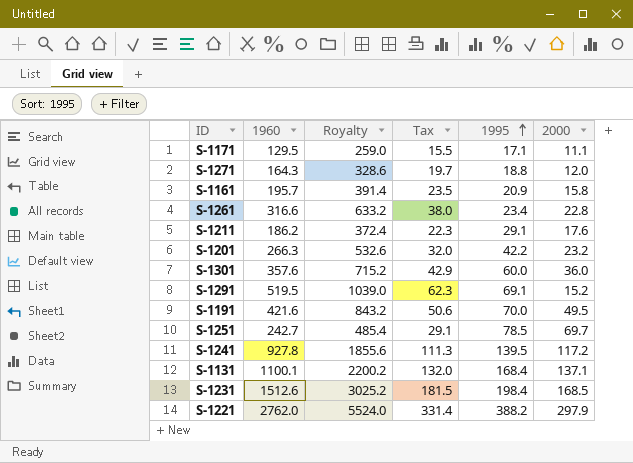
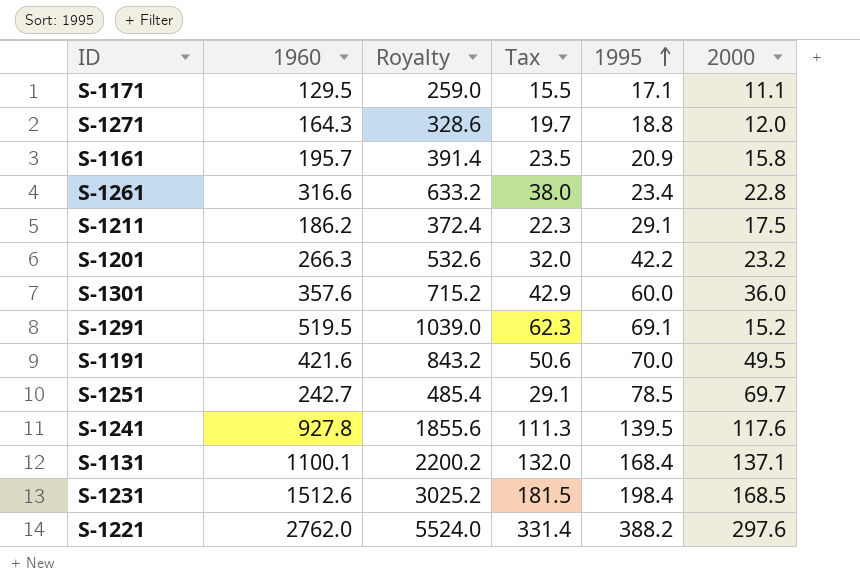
S-1211 | 2000: 17.6 -> 17.5
S-1241 | 2000: 117.2 -> 117.6
S-1221 | 2000: 297.9 -> 297.6

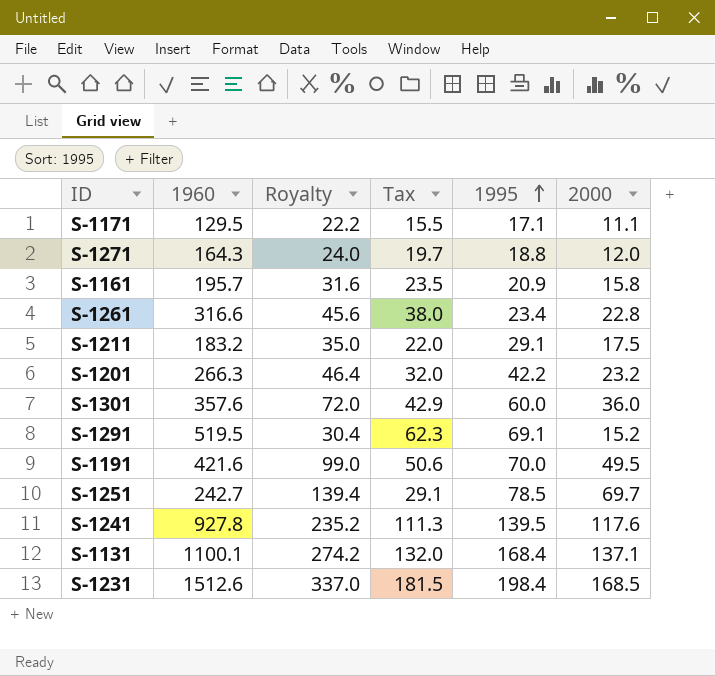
column Royalty | formula: [1960] * 2 -> [2000] * 2
row S-1221: 2762.0 | 5524.0 | 331.4 | 388.2 | 297.6 -> none
S-1211 | 1960: 186.2 -> 183.2
S-1211 | Tax: 22.3 -> 22.0

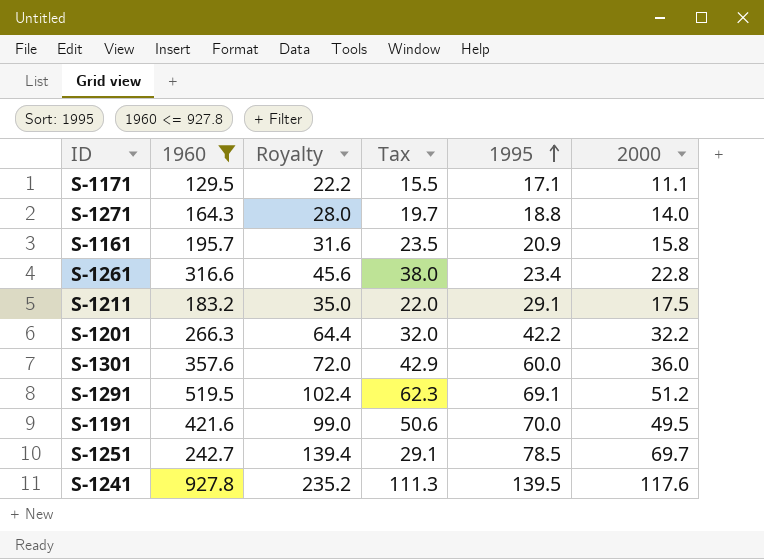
filter: none -> 1960 <= 927.8
S-1271 | Royalty: 24.0 -> 28.0
S-1271 | 2000: 12.0 -> 14.0
S-1201 | Royalty: 46.4 -> 64.4
S-1201 | 2000: 23.2 -> 32.2
S-1291 | Royalty: 30.4 -> 102.4
S-1291 | 2000: 15.2 -> 51.2

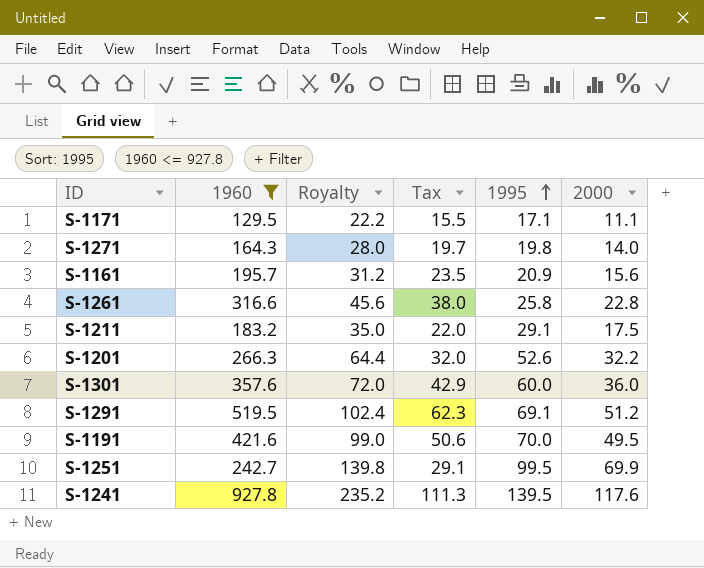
S-1271 | 1995: 18.8 -> 19.8
S-1161 | Royalty: 31.6 -> 31.2
S-1161 | 2000: 15.8 -> 15.6
S-1261 | 1995: 23.4 -> 25.8
S-1201 | 1995: 42.2 -> 52.6
S-1251 | Royalty: 139.4 -> 139.8
S-1251 | 1995: 78.5 -> 99.5
S-1251 | 2000: 69.7 -> 69.9

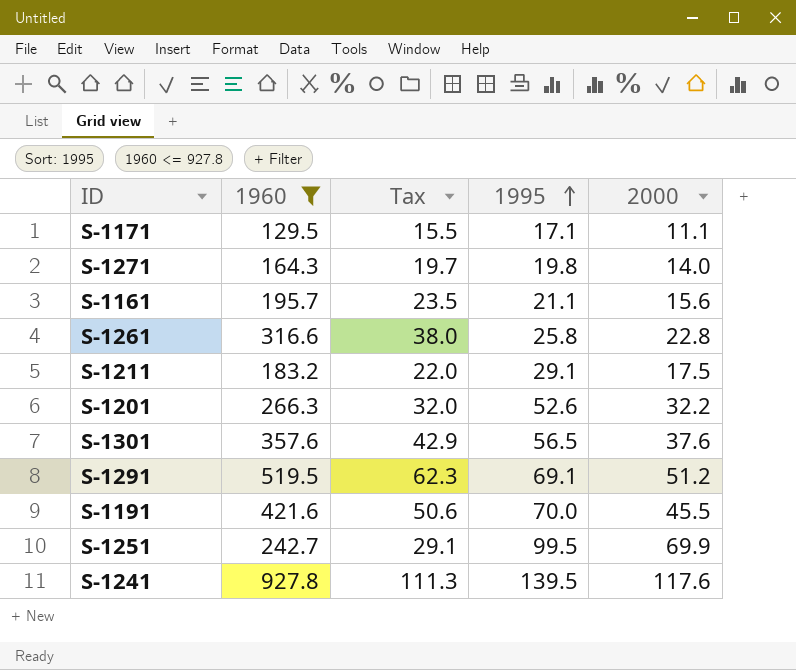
column Royalty | formula: [2000] * 2 -> none
S-1161 | 1995: 20.9 -> 21.1
S-1301 | 1995: 60.0 -> 56.5
S-1301 | 2000: 36.0 -> 37.6
S-1191 | 2000: 49.5 -> 45.5

